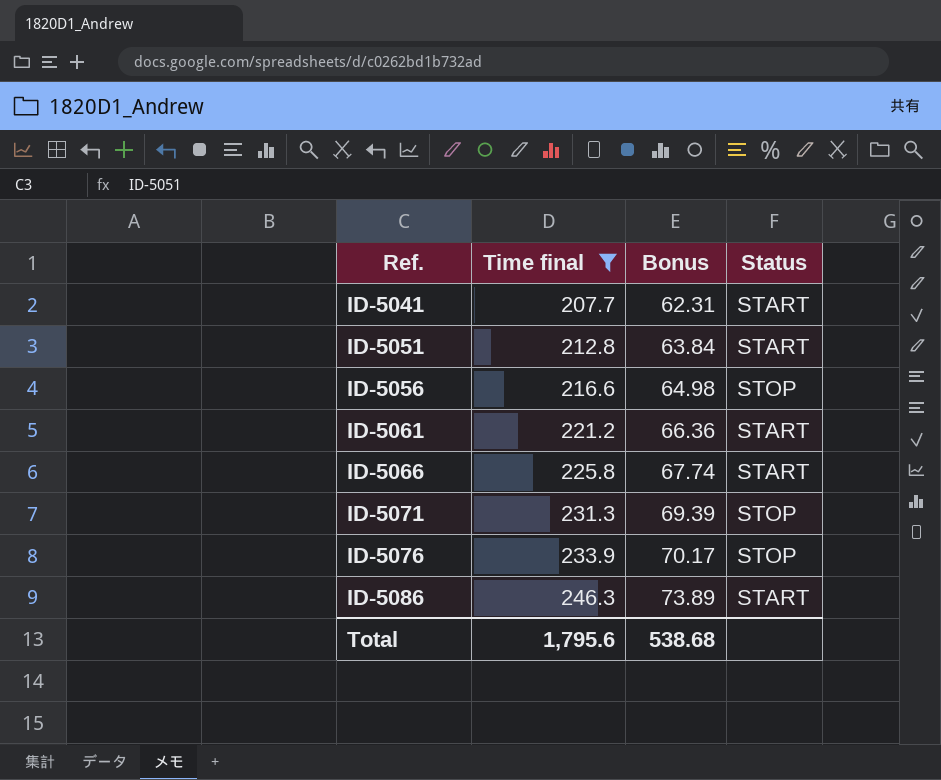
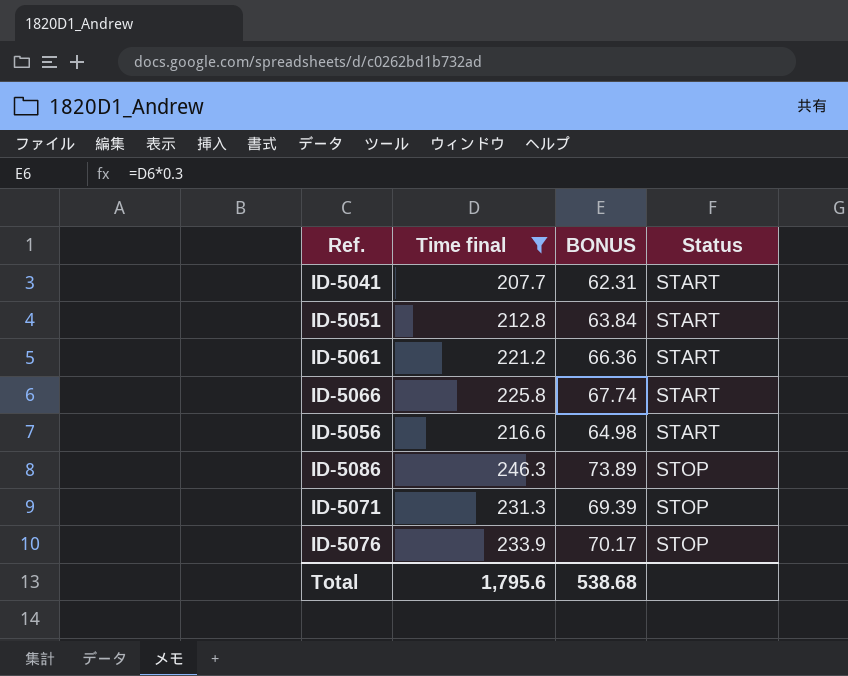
row order: Ref. ascending -> Status ascending
column name: Bonus -> BONUS
ID-5056 | Status: STOP -> START
ID-5086 | Status: START -> STOP

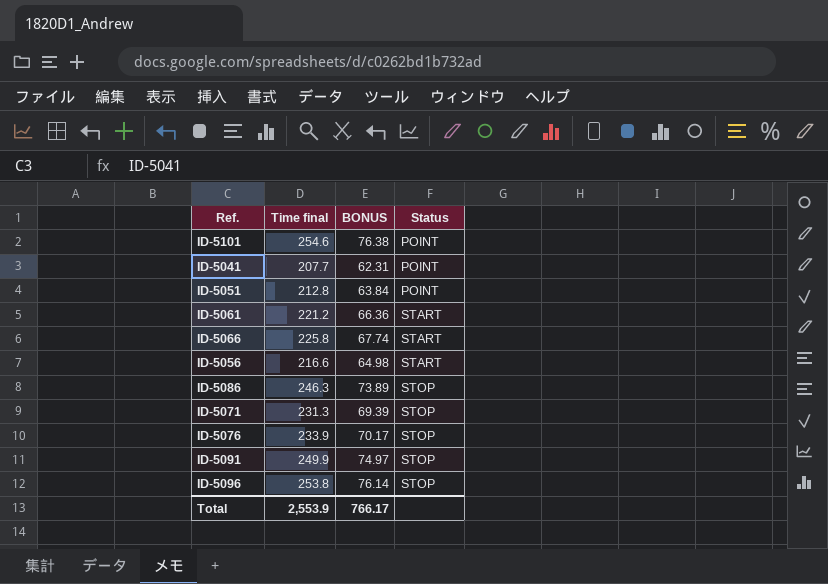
filter: Time final <= 246.3 -> none
ID-5041 | Status: START -> POINT
ID-5051 | Status: START -> POINT
Total | Time final: 1,795.6 -> 2,553.9
Total | BONUS: 538.68 -> 766.17

